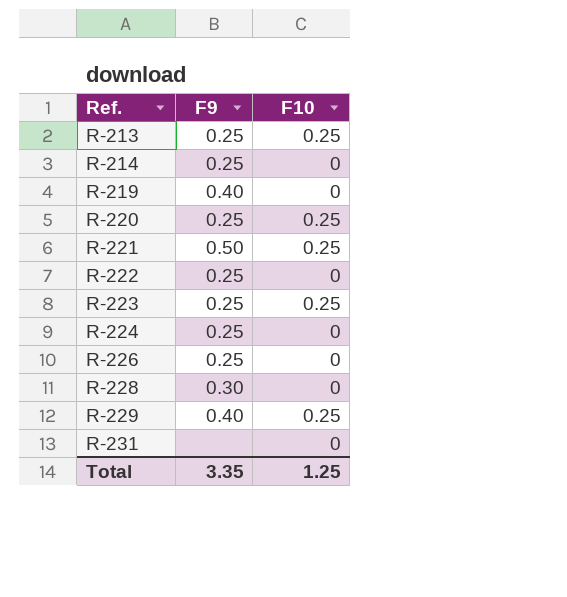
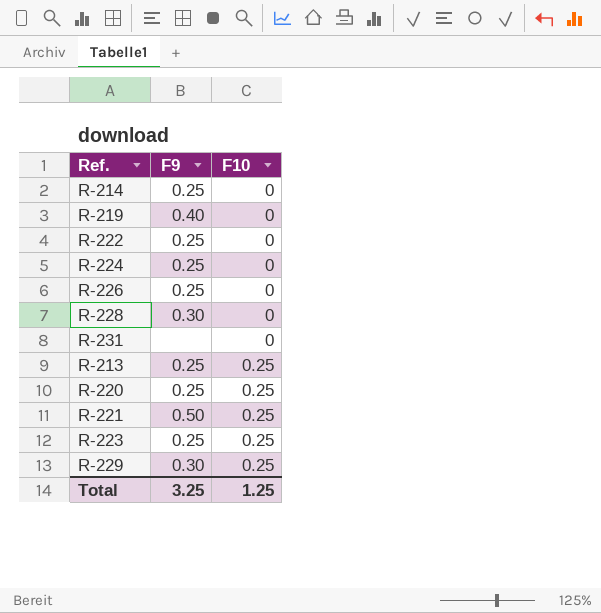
row order: Ref. ascending -> F10 ascending
R-229 | F9: 0.40 -> 0.30
Total | F9: 3.35 -> 3.25

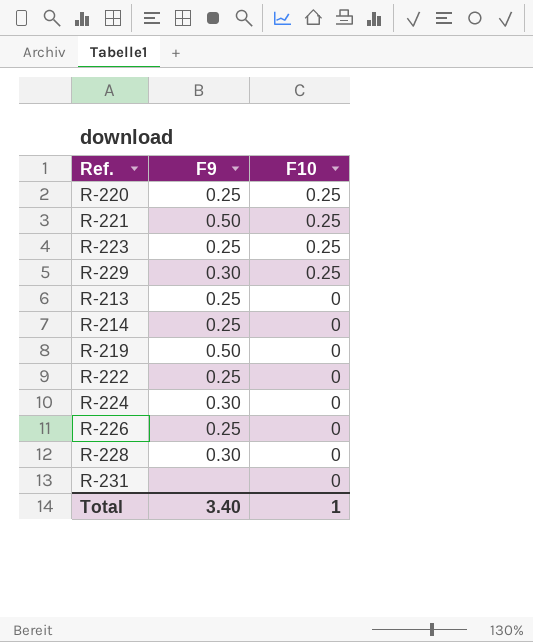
row order: F10 ascending -> F10 descending
R-213 | F10: 0.25 -> 0
R-219 | F9: 0.40 -> 0.50
R-224 | F9: 0.25 -> 0.30
Total | F9: 3.25 -> 3.40
Total | F10: 1.25 -> 1

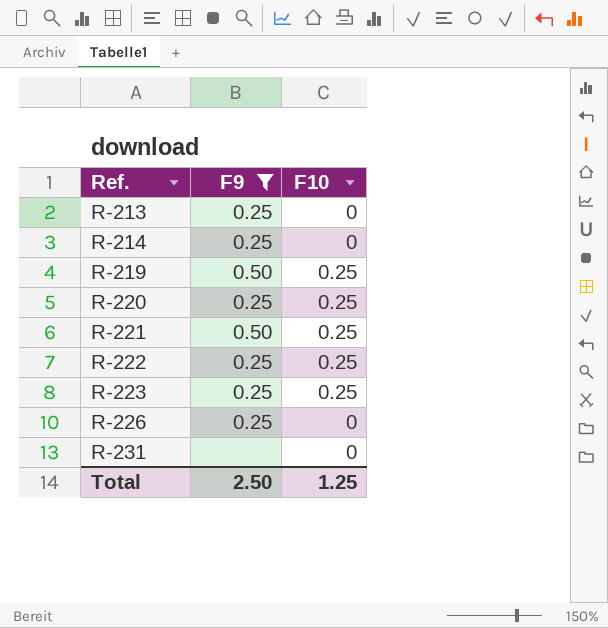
filter: none -> F9 != 0.30
row order: F10 descending -> Ref. ascending
R-219 | F10: 0 -> 0.25
R-222 | F10: 0 -> 0.25
Total | F9: 3.40 -> 2.50
Total | F10: 1 -> 1.25

